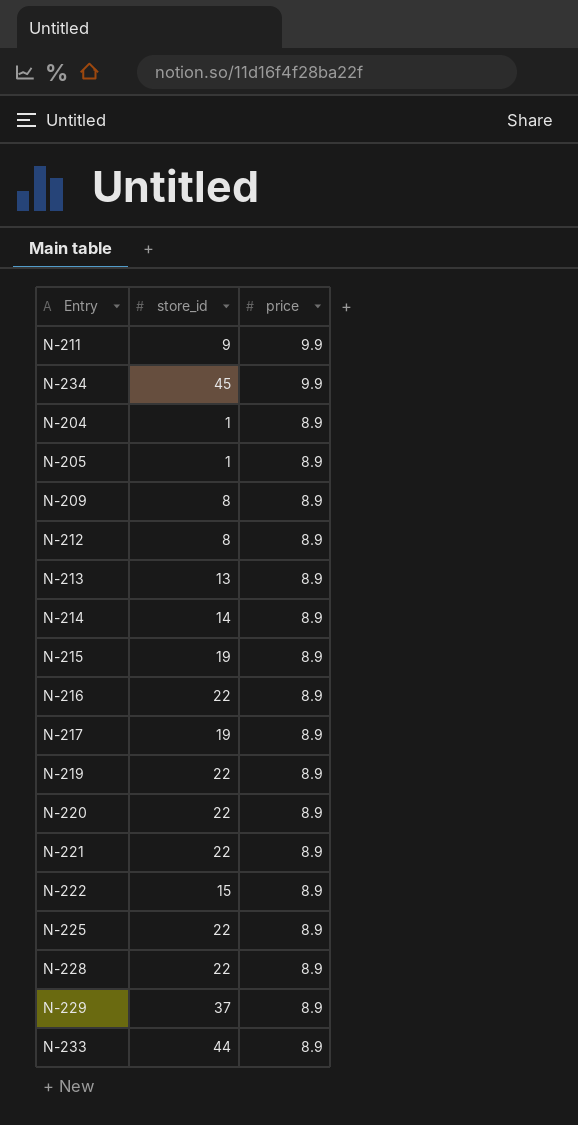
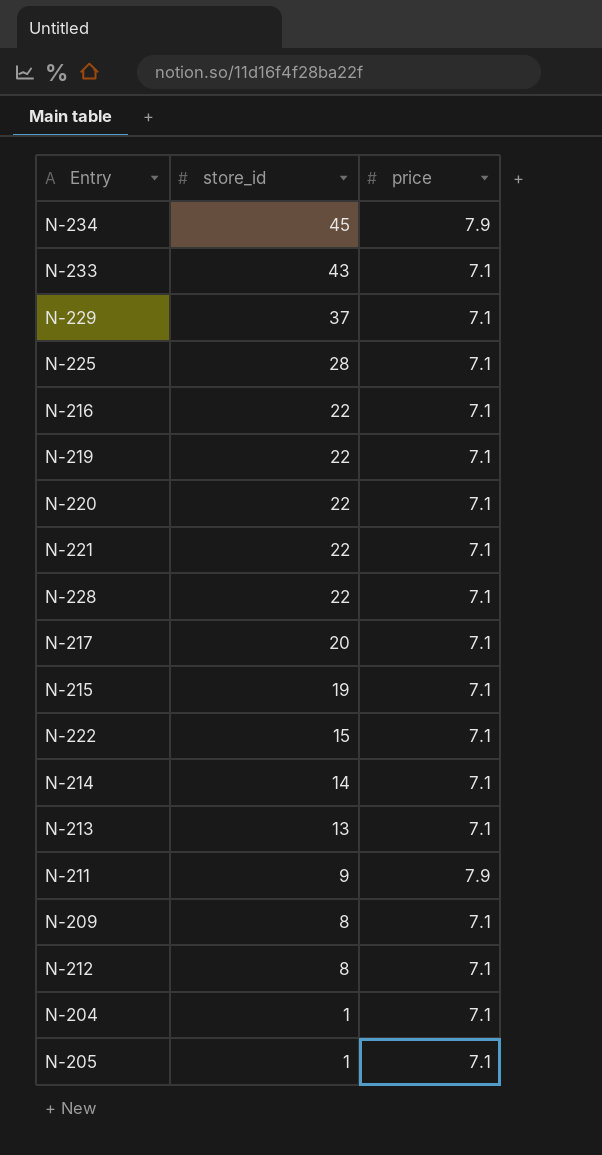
row order: price descending -> store_id descending
N-234 | price: 9.9 -> 7.9
N-233 | store_id: 44 -> 43
N-233 | price: 8.9 -> 7.1
N-229 | price: 8.9 -> 7.1
N-225 | store_id: 22 -> 28
N-225 | price: 8.9 -> 7.1
N-216 | price: 8.9 -> 7.1
N-219 | price: 8.9 -> 7.1
N-220 | price: 8.9 -> 7.1
N-221 | price: 8.9 -> 7.1
N-228 | price: 8.9 -> 7.1
N-217 | store_id: 19 -> 20
N-217 | price: 8.9 -> 7.1
N-215 | price: 8.9 -> 7.1
N-222 | price: 8.9 -> 7.1
N-214 | price: 8.9 -> 7.1
N-213 | price: 8.9 -> 7.1
N-211 | price: 9.9 -> 7.9
N-209 | price: 8.9 -> 7.1
N-212 | price: 8.9 -> 7.1
N-204 | price: 8.9 -> 7.1
N-205 | price: 8.9 -> 7.1

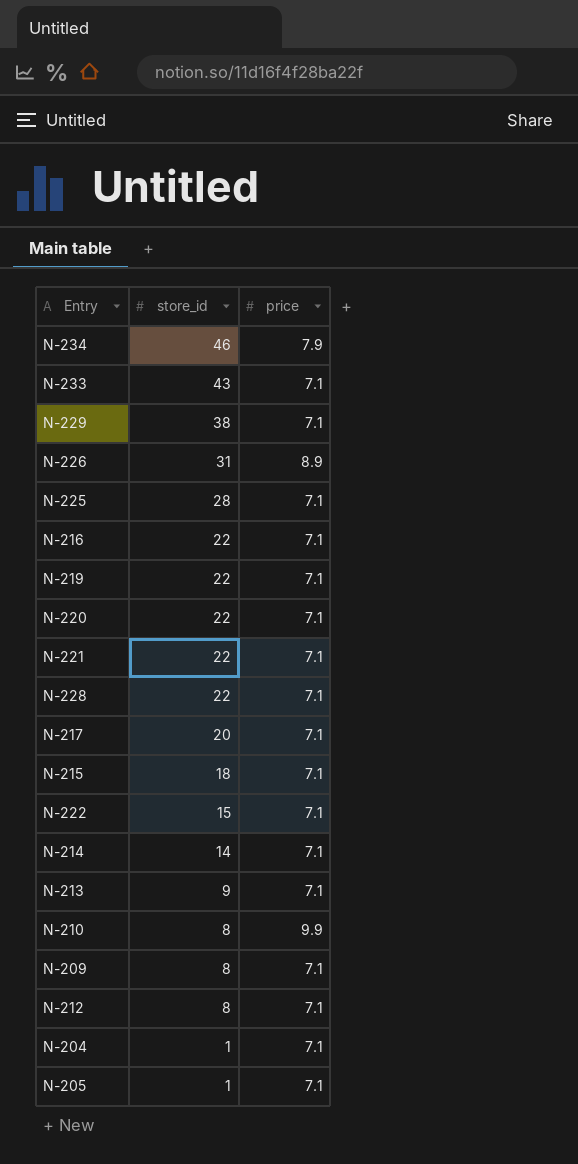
row N-211: 9 | 7.9 -> none
N-234 | store_id: 45 -> 46
N-229 | store_id: 37 -> 38
row N-226: none -> 31 | 8.9
N-215 | store_id: 19 -> 18
N-213 | store_id: 13 -> 9
row N-210: none -> 8 | 9.9

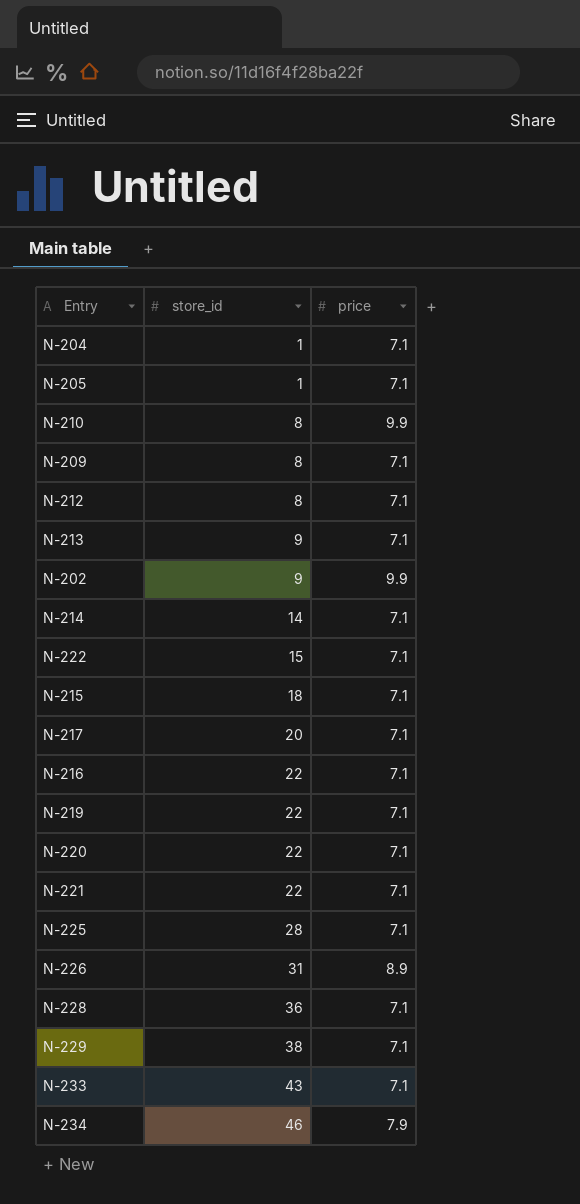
row order: store_id descending -> store_id ascending
row N-202: none -> 9 | 9.9
N-228 | store_id: 22 -> 36

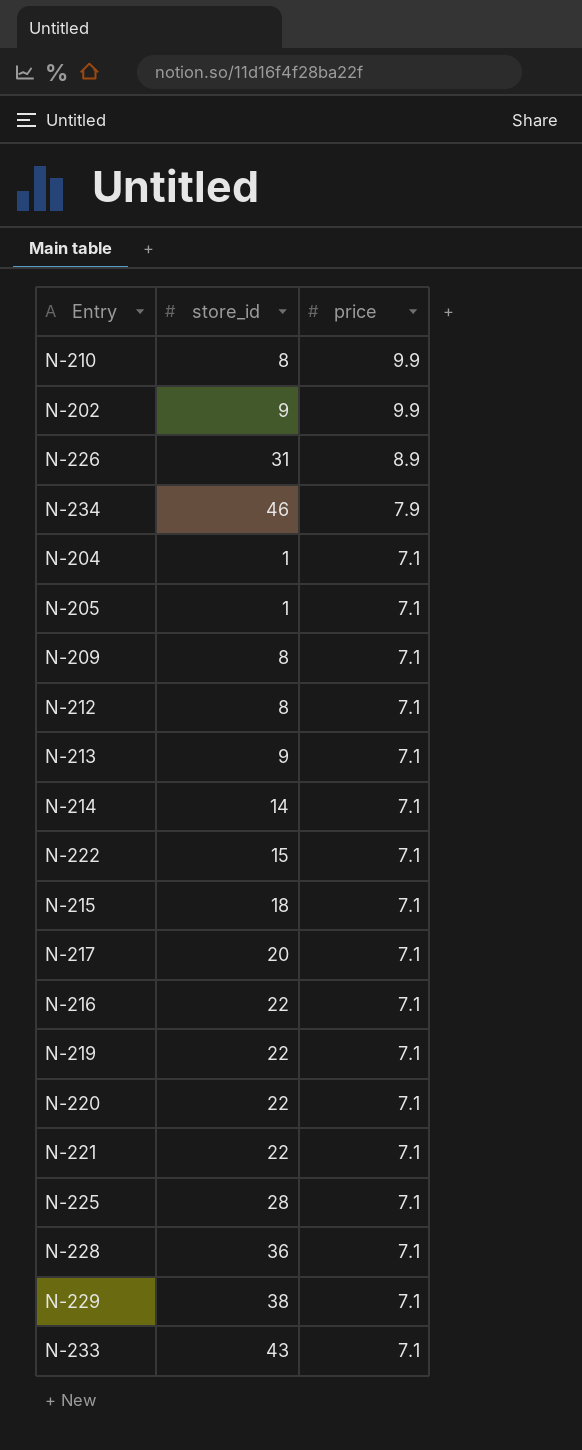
row order: store_id ascending -> price descending

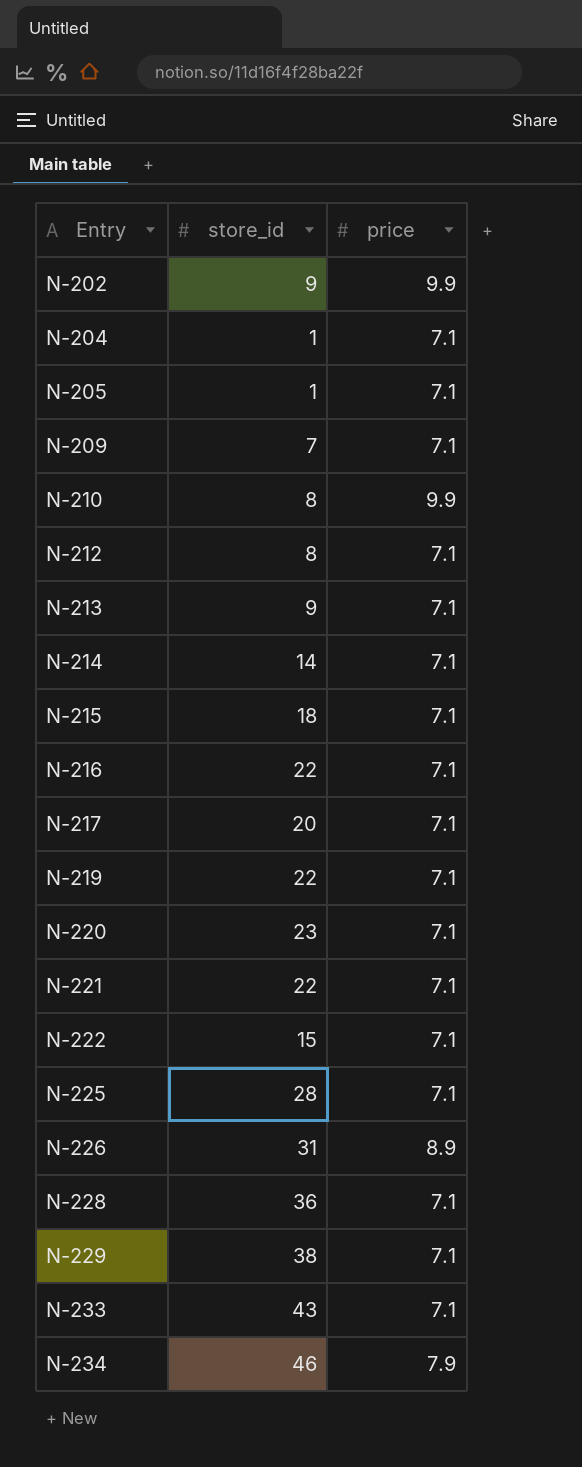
row order: price descending -> Entry ascending
N-209 | store_id: 8 -> 7
N-220 | store_id: 22 -> 23

